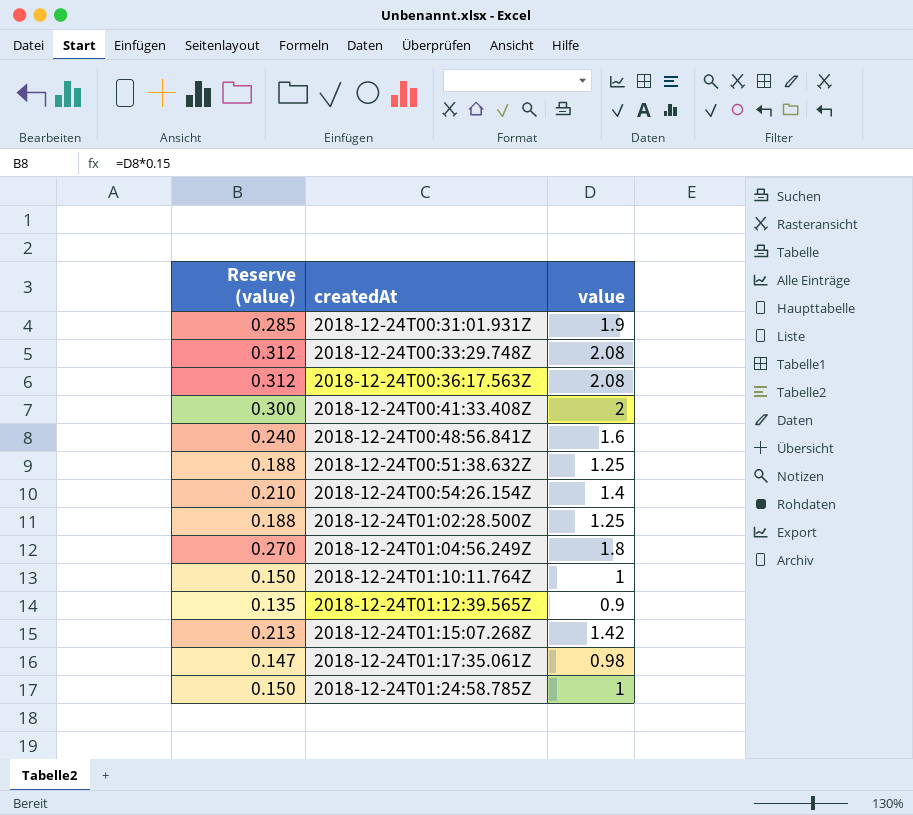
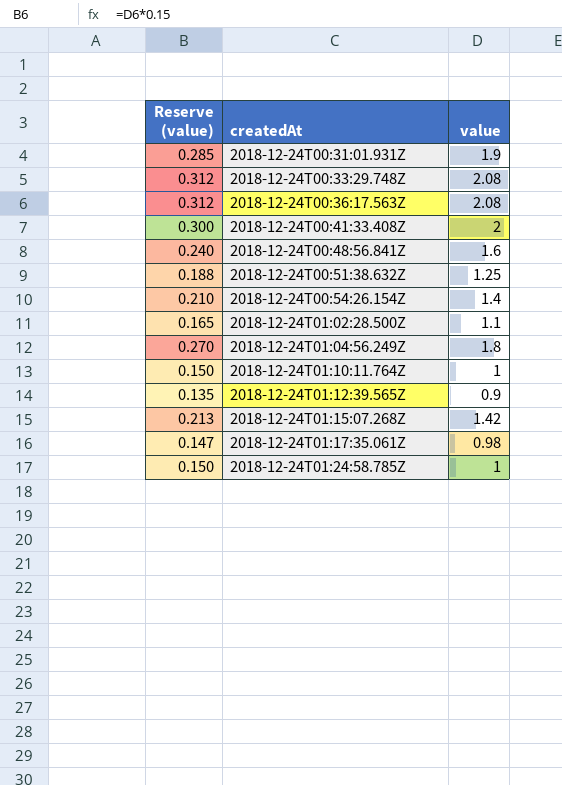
2018-12-24T01:02:28.500Z | Reserve (value): 0.188 -> 0.165
2018-12-24T01:02:28.500Z | value: 1.25 -> 1.1

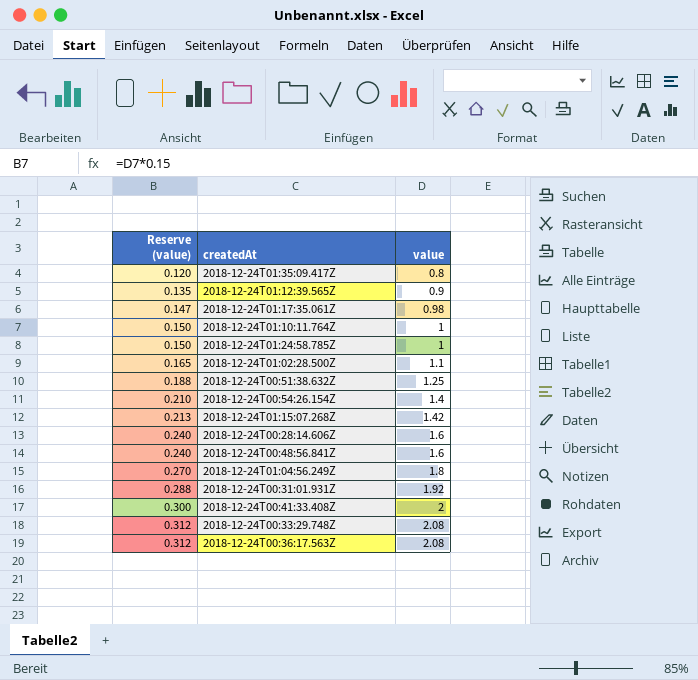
row order: createdAt ascending -> Reserve (value) ascending
row 2018-12-24T01:35:09.417Z: none -> 0.120 | 0.8
row 2018-12-24T00:28:14.606Z: none -> 0.240 | 1.6
2018-12-24T00:31:01.931Z | Reserve (value): 0.285 -> 0.288
2018-12-24T00:31:01.931Z | value: 1.9 -> 1.92

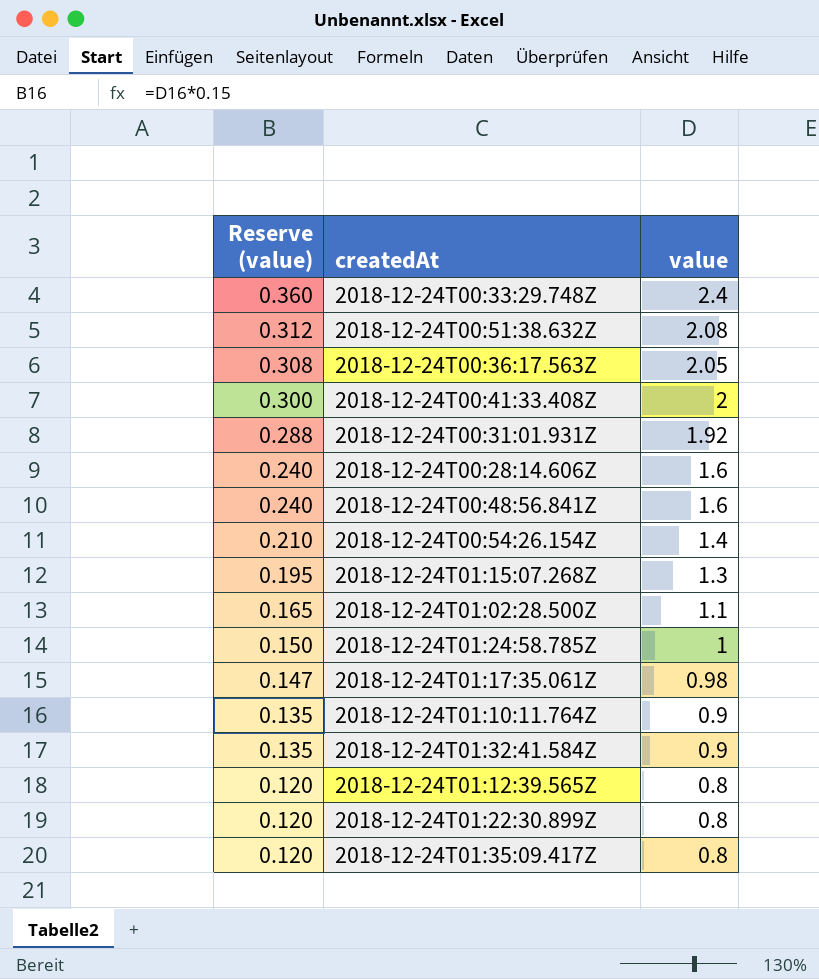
row order: Reserve (value) ascending -> Reserve (value) descending
row 2018-12-24T01:04:56.249Z: 0.270 | 1.8 -> none
2018-12-24T00:33:29.748Z | Reserve (value): 0.312 -> 0.360
2018-12-24T00:33:29.748Z | value: 2.08 -> 2.4
2018-12-24T00:51:38.632Z | Reserve (value): 0.188 -> 0.312
2018-12-24T00:51:38.632Z | value: 1.25 -> 2.08
2018-12-24T00:36:17.563Z | Reserve (value): 0.312 -> 0.308
2018-12-24T00:36:17.563Z | value: 2.08 -> 2.05
2018-12-24T01:15:07.268Z | Reserve (value): 0.213 -> 0.195
2018-12-24T01:15:07.268Z | value: 1.42 -> 1.3
2018-12-24T01:10:11.764Z | Reserve (value): 0.150 -> 0.135
2018-12-24T01:10:11.764Z | value: 1 -> 0.9
row 2018-12-24T01:32:41.584Z: none -> 0.135 | 0.9
2018-12-24T01:12:39.565Z | Reserve (value): 0.135 -> 0.120
2018-12-24T01:12:39.565Z | value: 0.9 -> 0.8
row 2018-12-24T01:22:30.899Z: none -> 0.120 | 0.8

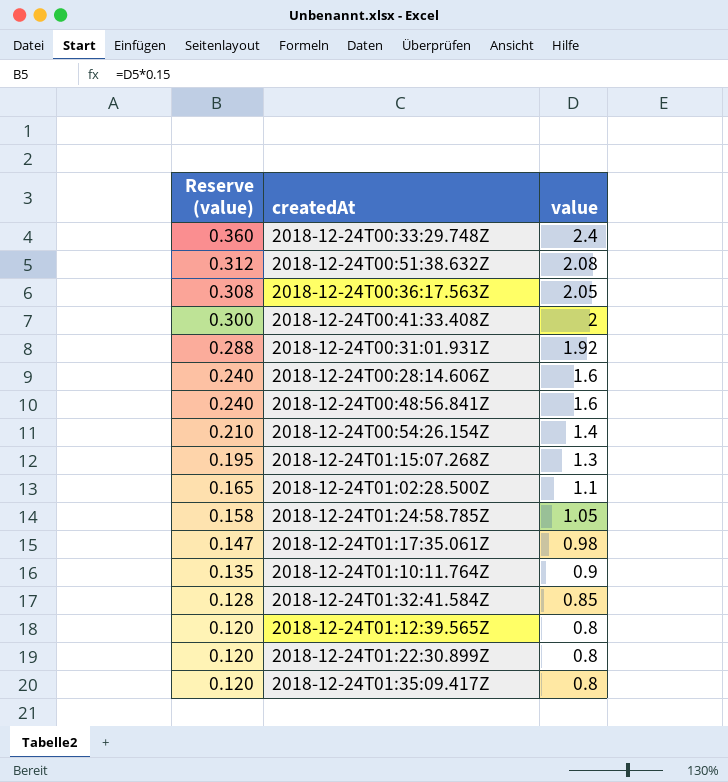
2018-12-24T01:24:58.785Z | Reserve (value): 0.150 -> 0.158
2018-12-24T01:24:58.785Z | value: 1 -> 1.05
2018-12-24T01:32:41.584Z | Reserve (value): 0.135 -> 0.128
2018-12-24T01:32:41.584Z | value: 0.9 -> 0.85

